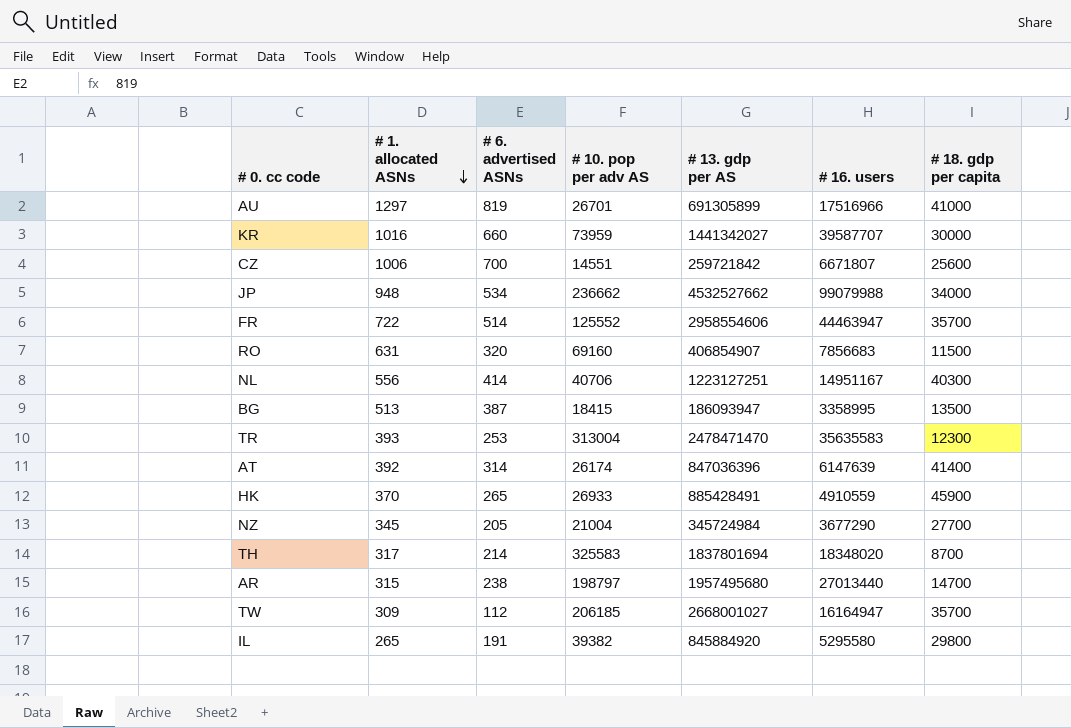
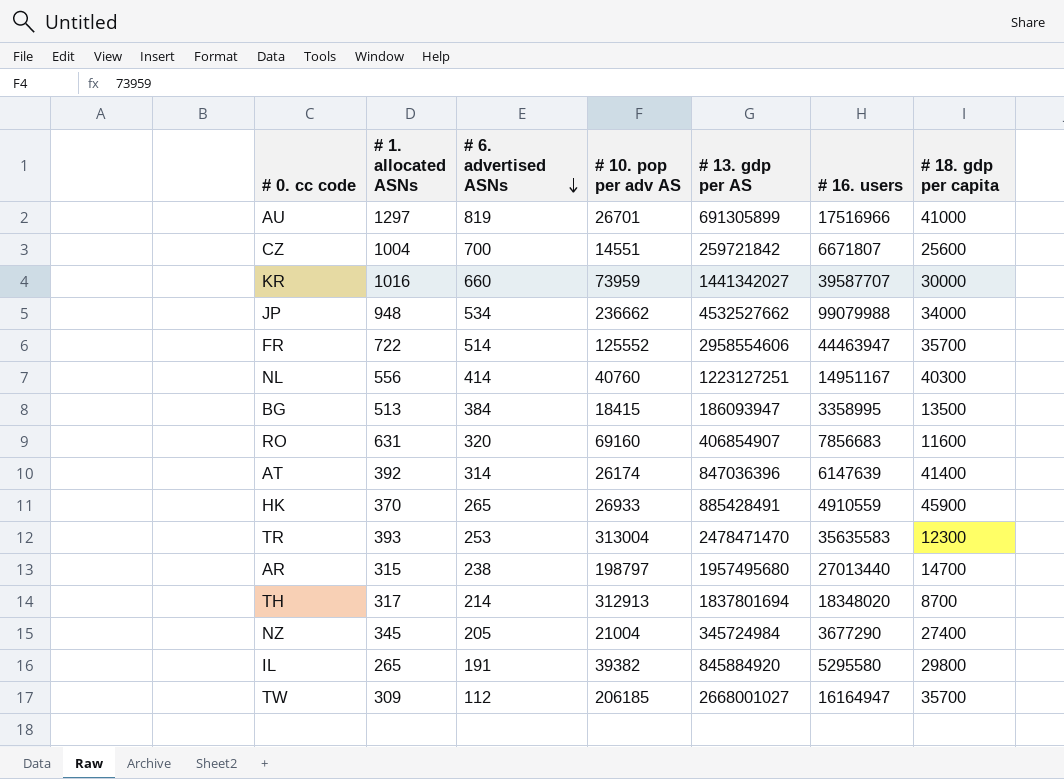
row order: # 1. allocated ASNs descending -> # 6. advertised ASNs descending
CZ | # 1. allocated ASNs: 1006 -> 1004
NL | # 10. pop per adv AS: 40706 -> 40760
BG | # 6. advertised ASNs: 387 -> 384
RO | # 18. gdp per capita: 11500 -> 11600
TH | # 10. pop per adv AS: 325583 -> 312913
NZ | # 18. gdp per capita: 27700 -> 27400

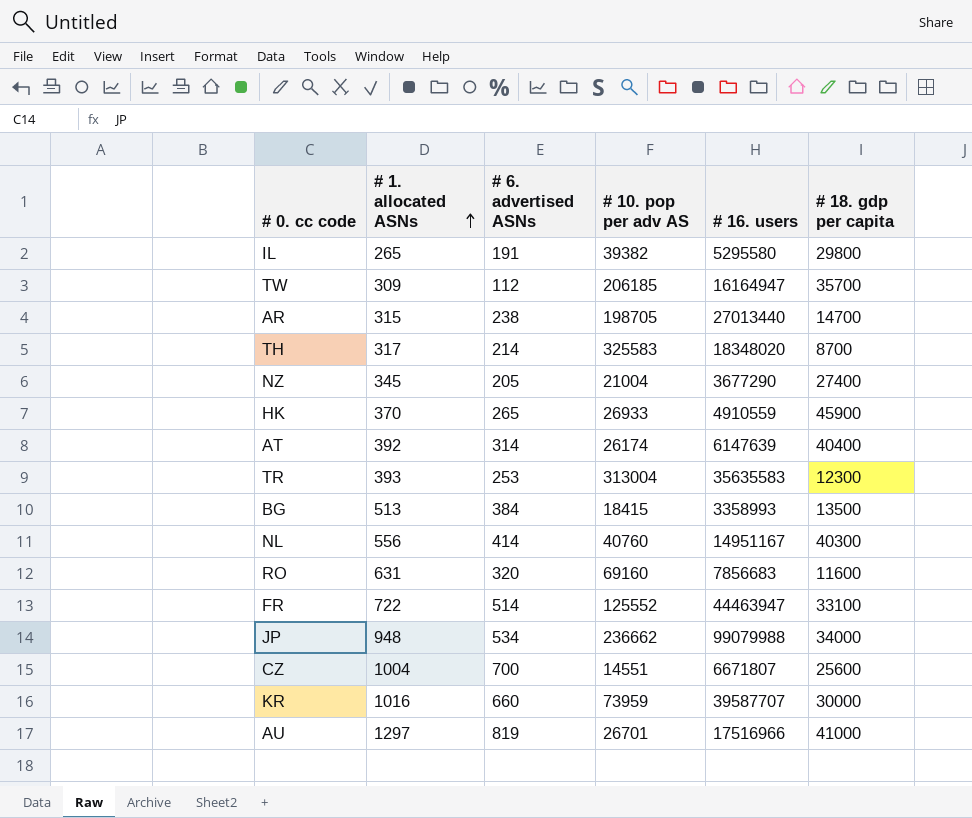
row order: # 6. advertised ASNs descending -> # 1. allocated ASNs ascending
column # 13. gdp per AS | position: 5 -> none
AR | # 10. pop per adv AS: 198797 -> 198705
TH | # 10. pop per adv AS: 312913 -> 325583
AT | # 18. gdp per capita: 41400 -> 40400
BG | # 16. users: 3358995 -> 3358993
FR | # 18. gdp per capita: 35700 -> 33100

